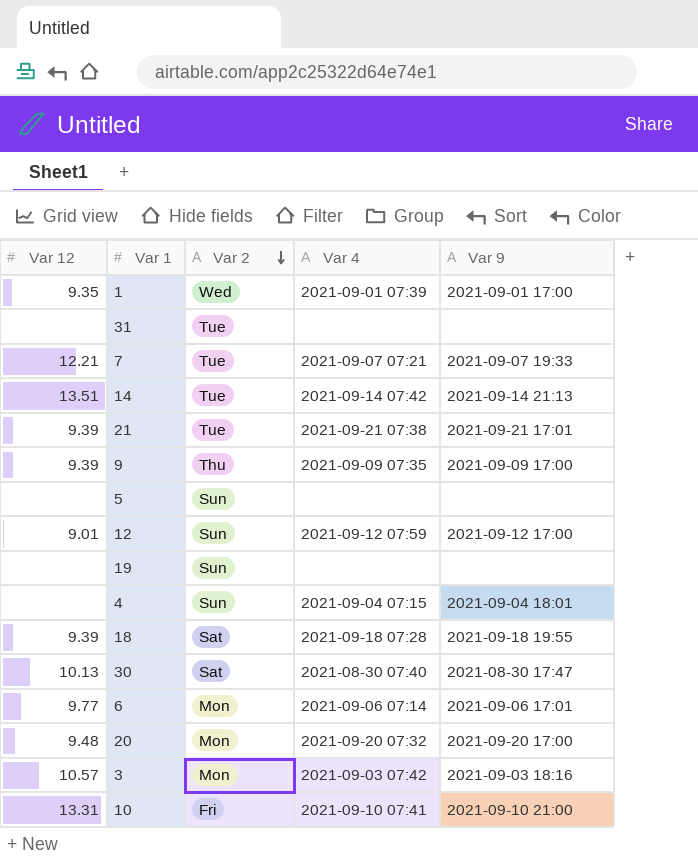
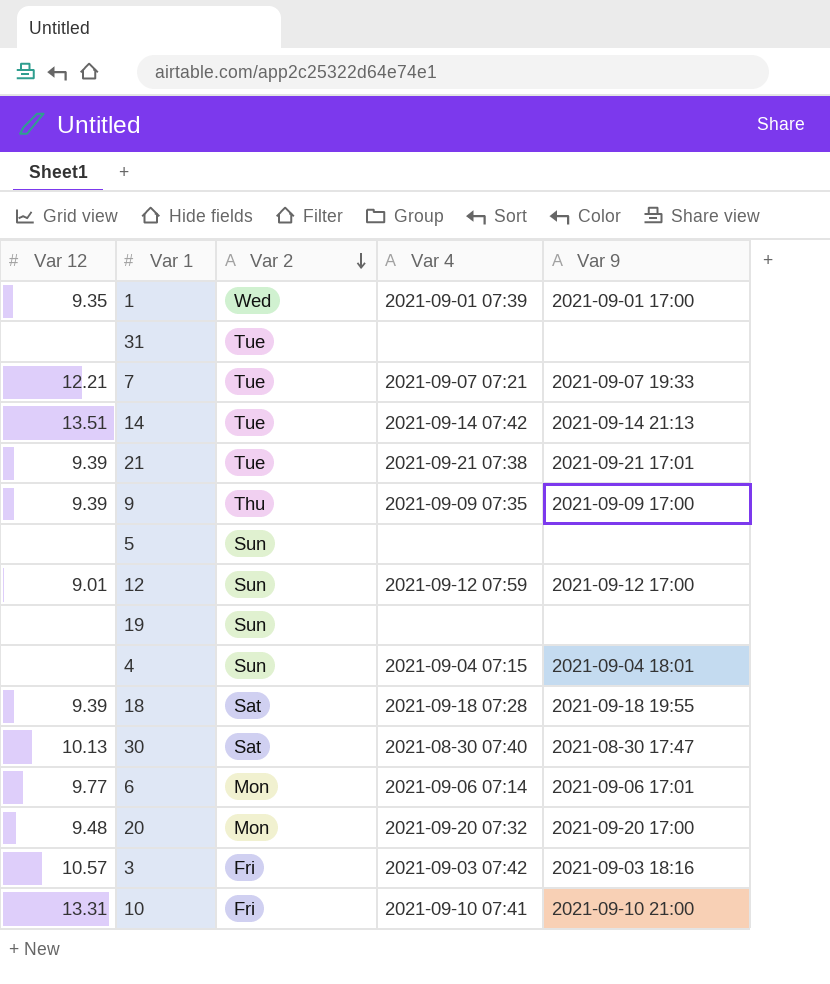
3 | Var 2: Mon -> Fri

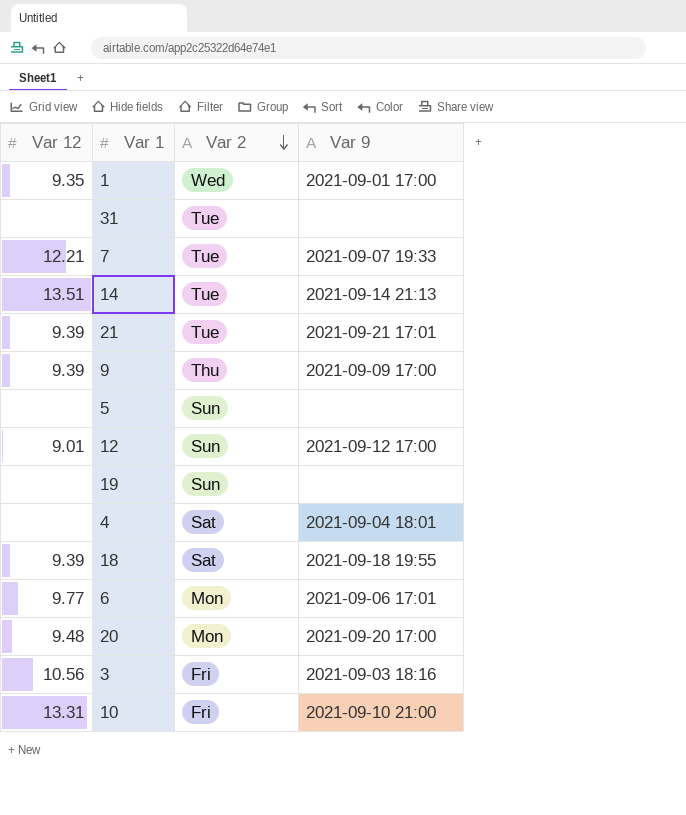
column Var 4 | position: 4 -> none
row 30: 10.13 | Sat | 2021-08-30 07:40 | 2021-08-30 17:47 -> none
4 | Var 2: Sun -> Sat
3 | Var 12: 10.57 -> 10.56

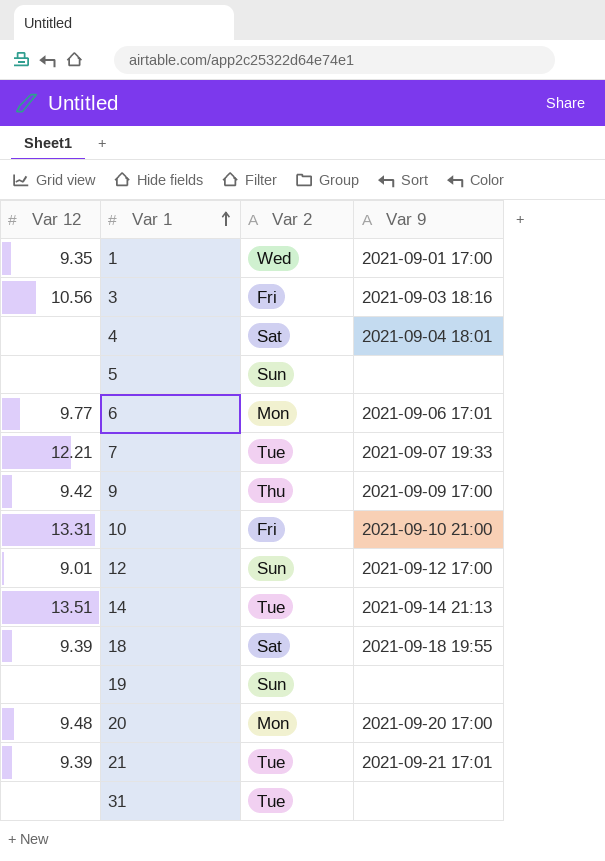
row order: Var 2 descending -> Var 1 ascending
9 | Var 12: 9.39 -> 9.42

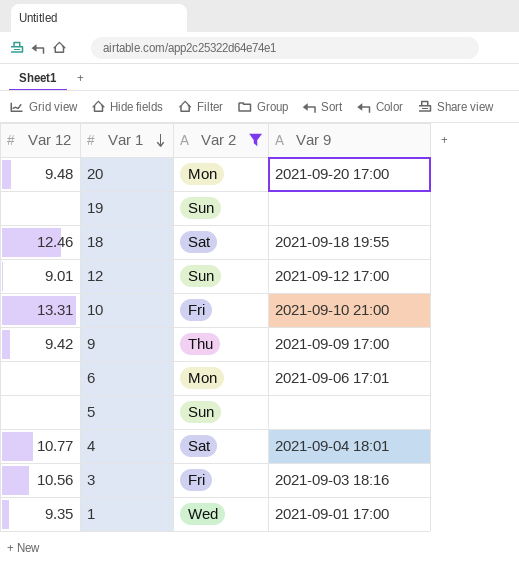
filter: none -> Var 2 != Tue
row order: Var 1 ascending -> Var 1 descending
18 | Var 12: 9.39 -> 12.46
6 | Var 12: 9.77 -> none
4 | Var 12: none -> 10.77

